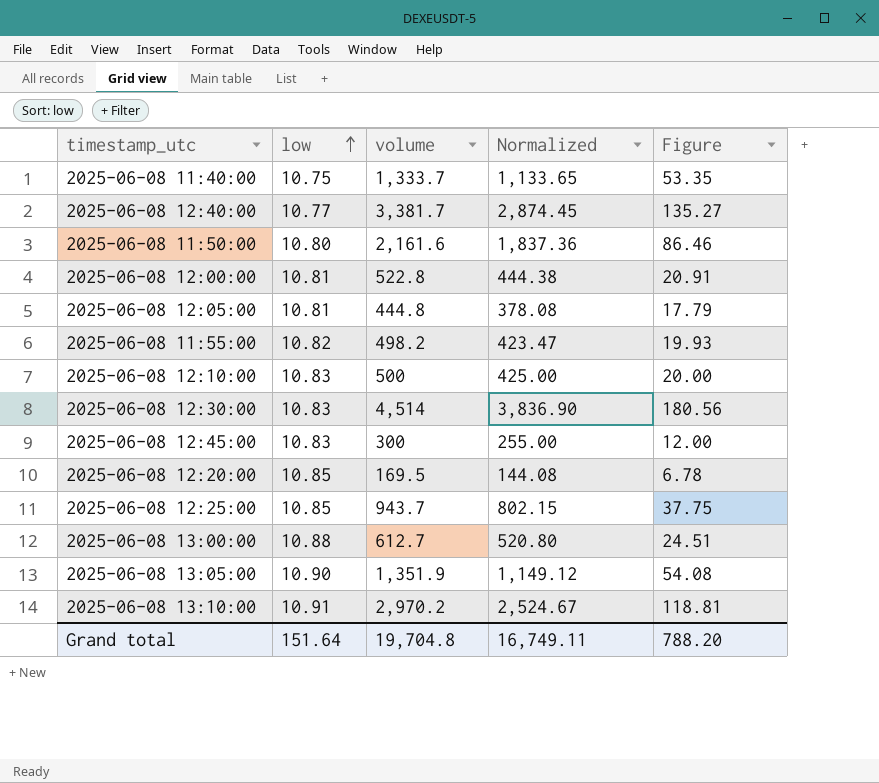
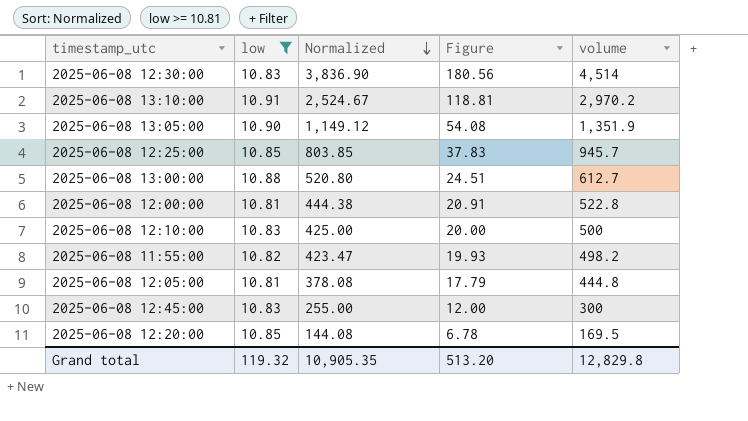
filter: none -> low >= 10.81
row order: low ascending -> Normalized descending
column volume | position: 3 -> 5
2025-06-08 12:25:00 | Normalized: 802.15 -> 803.85
2025-06-08 12:25:00 | Figure: 37.75 -> 37.83
2025-06-08 12:25:00 | volume: 943.7 -> 945.7
Grand total | low: 151.64 -> 119.32
Grand total | Normalized: 16,749.11 -> 10,905.35
Grand total | Figure: 788.20 -> 513.20
Grand total | volume: 19,704.8 -> 12,829.8

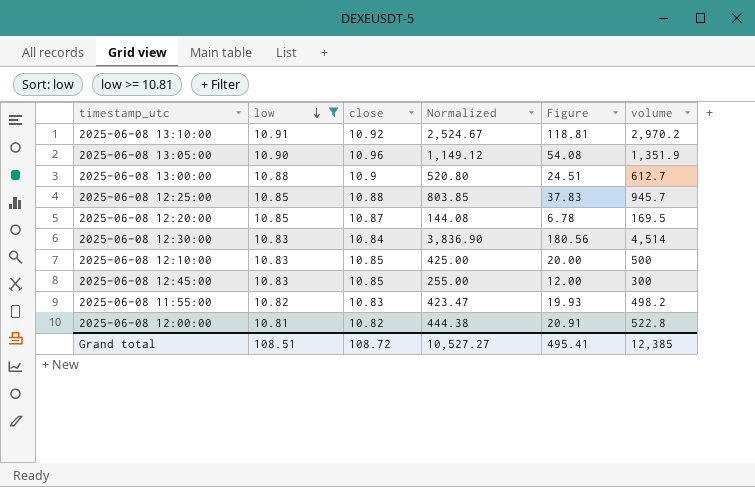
row order: Normalized descending -> low descending
column close | position: none -> 3
row 2025-06-08 12:05:00: 10.81 | 378.08 | 17.79 | 444.8 -> none
Grand total | low: 119.32 -> 108.51
Grand total | Normalized: 10,905.35 -> 10,527.27
Grand total | Figure: 513.20 -> 495.41
Grand total | volume: 12,829.8 -> 12,385

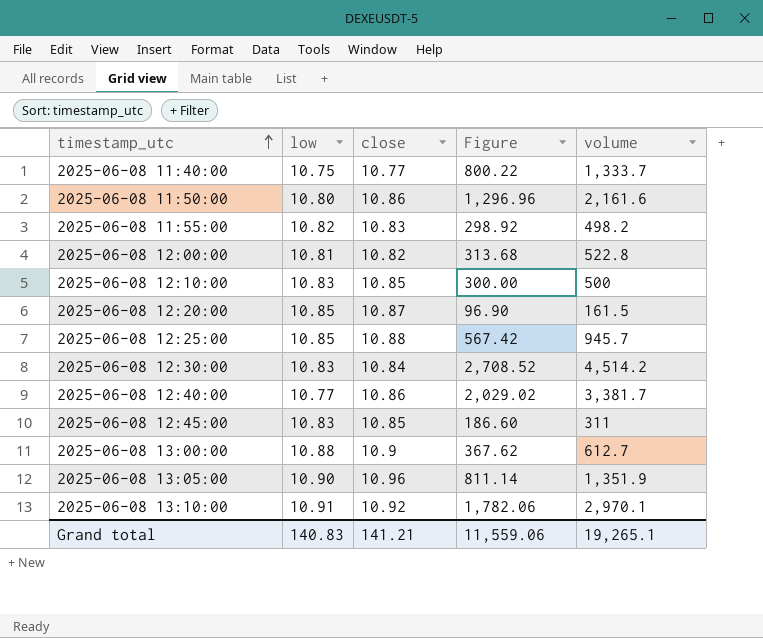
filter: low >= 10.81 -> none
row order: low descending -> timestamp_utc ascending
column Normalized | formula: [volume] * 0.85 -> none
column Figure | formula: [volume] * 0.04 -> [volume] * 0.6
2025-06-08 12:20:00 | volume: 169.5 -> 161.5
2025-06-08 12:30:00 | volume: 4,514 -> 4,514.2
2025-06-08 12:45:00 | volume: 300 -> 311
2025-06-08 13:10:00 | volume: 2,970.2 -> 2,970.1
Grand total | low: 108.51 -> 140.83
Grand total | close: 108.72 -> 141.21
Grand total | Figure: 495.41 -> 11,559.06
Grand total | volume: 12,385 -> 19,265.1

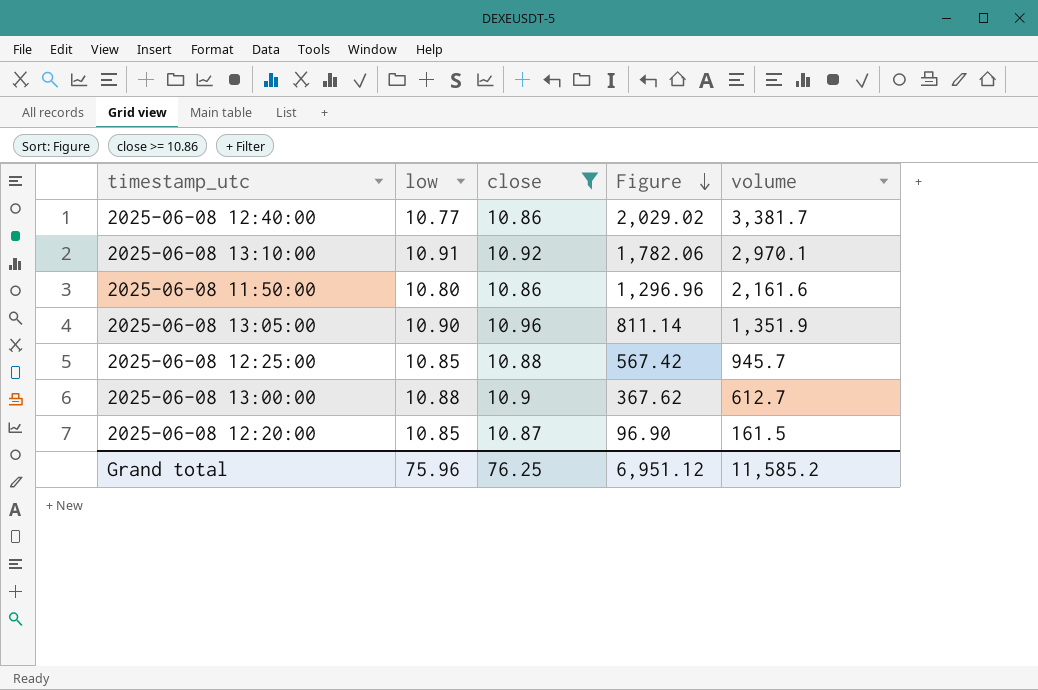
filter: none -> close >= 10.86
row order: timestamp_utc ascending -> Figure descending
Grand total | low: 140.83 -> 75.96
Grand total | close: 141.21 -> 76.25
Grand total | Figure: 11,559.06 -> 6,951.12
Grand total | volume: 19,265.1 -> 11,585.2

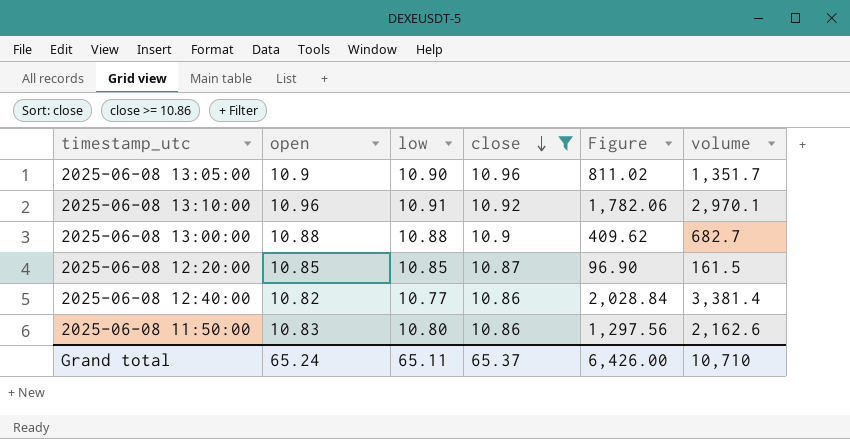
row order: Figure descending -> close descending
column open | position: none -> 2
row 2025-06-08 12:25:00: 10.85 | 10.88 | 567.42 | 945.7 -> none
2025-06-08 13:05:00 | Figure: 811.14 -> 811.02
2025-06-08 13:05:00 | volume: 1,351.9 -> 1,351.7
2025-06-08 13:00:00 | Figure: 367.62 -> 409.62
2025-06-08 13:00:00 | volume: 612.7 -> 682.7
2025-06-08 12:40:00 | Figure: 2,029.02 -> 2,028.84
2025-06-08 12:40:00 | volume: 3,381.7 -> 3,381.4
2025-06-08 11:50:00 | Figure: 1,296.96 -> 1,297.56
2025-06-08 11:50:00 | volume: 2,161.6 -> 2,162.6
Grand total | low: 75.96 -> 65.11
Grand total | close: 76.25 -> 65.37
Grand total | Figure: 6,951.12 -> 6,426.00
Grand total | volume: 11,585.2 -> 10,710

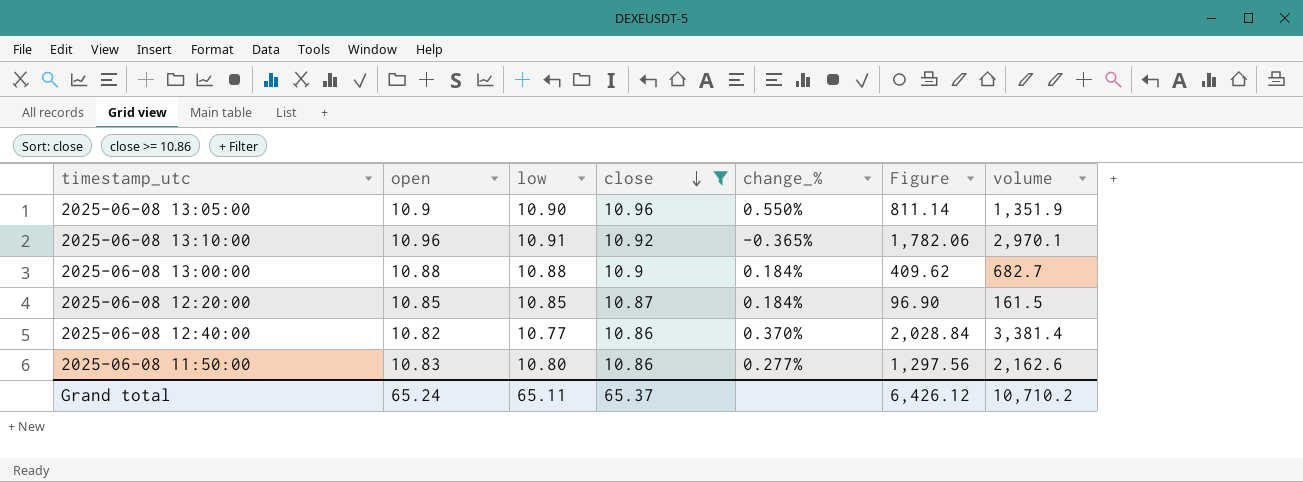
column change_% | formula: none -> ([close] - [open]) / [open]
2025-06-08 13:05:00 | Figure: 811.02 -> 811.14
2025-06-08 13:05:00 | volume: 1,351.7 -> 1,351.9
Grand total | Figure: 6,426.00 -> 6,426.12
Grand total | volume: 10,710 -> 10,710.2

